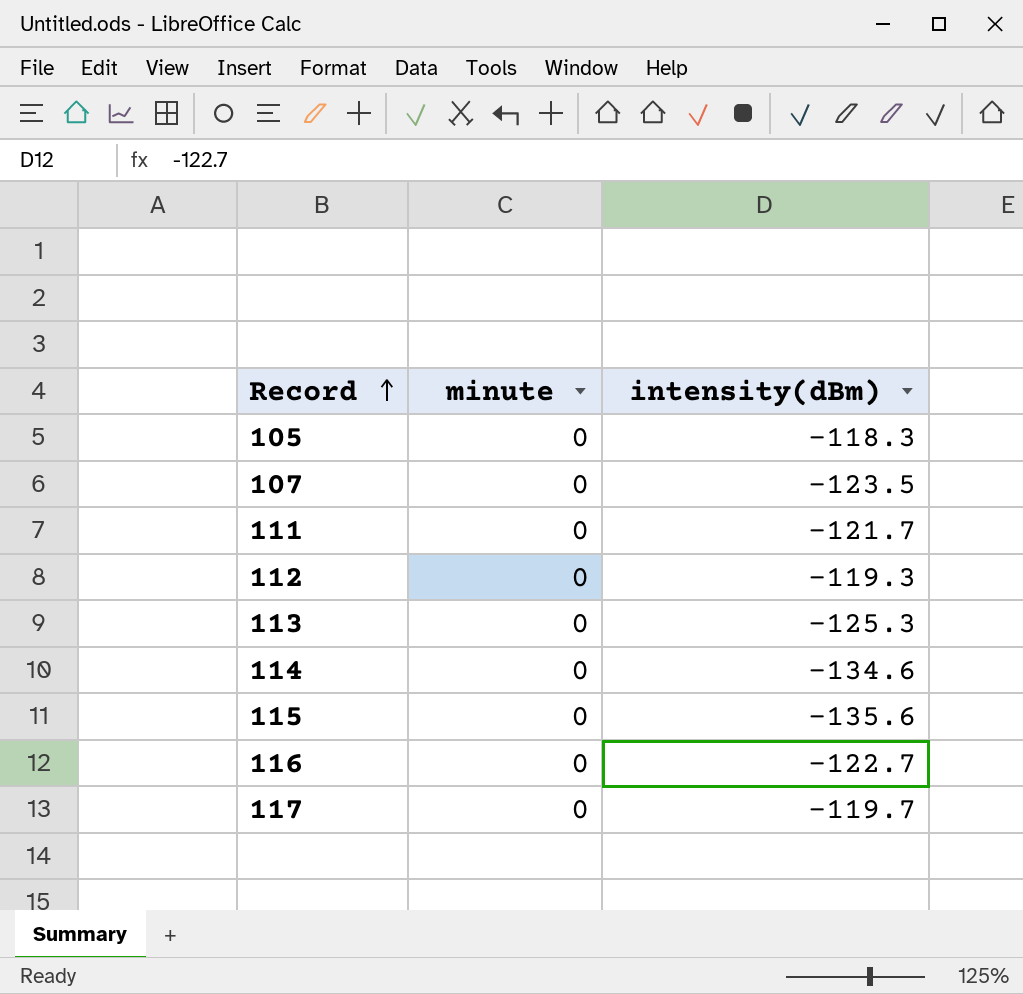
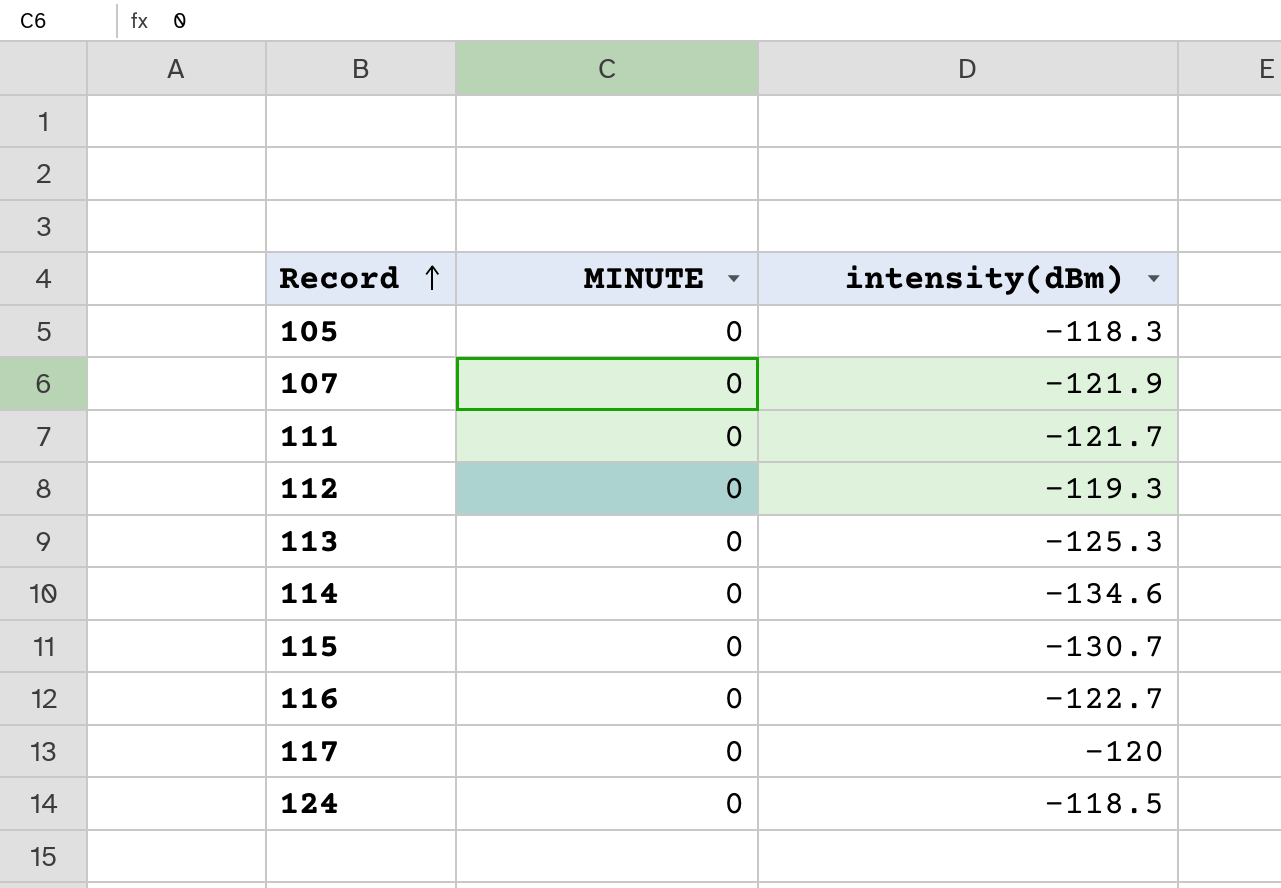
column name: minute -> MINUTE
107 | intensity(dBm): -123.5 -> -121.9
115 | intensity(dBm): -135.6 -> -130.7
117 | intensity(dBm): -119.7 -> -120
row 124: none -> 0 | -118.5

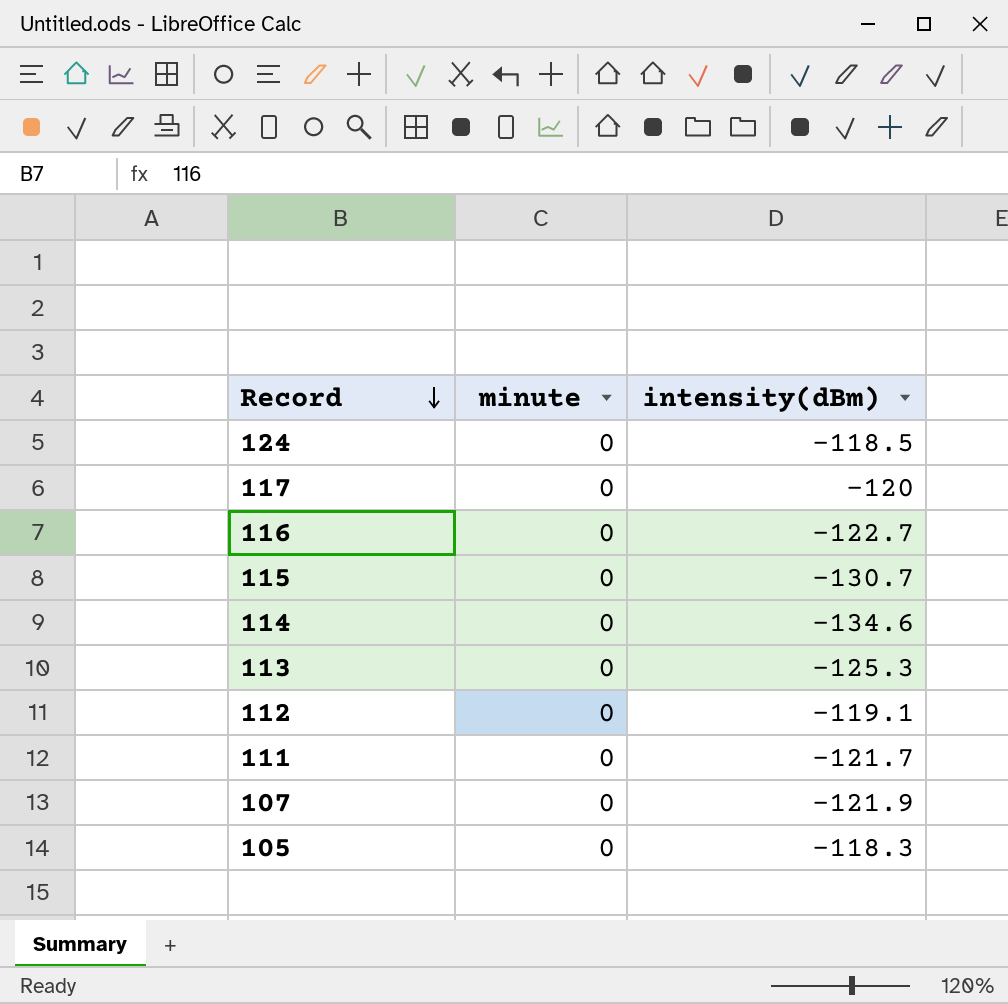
row order: Record ascending -> Record descending
column name: MINUTE -> minute
112 | intensity(dBm): -119.3 -> -119.1

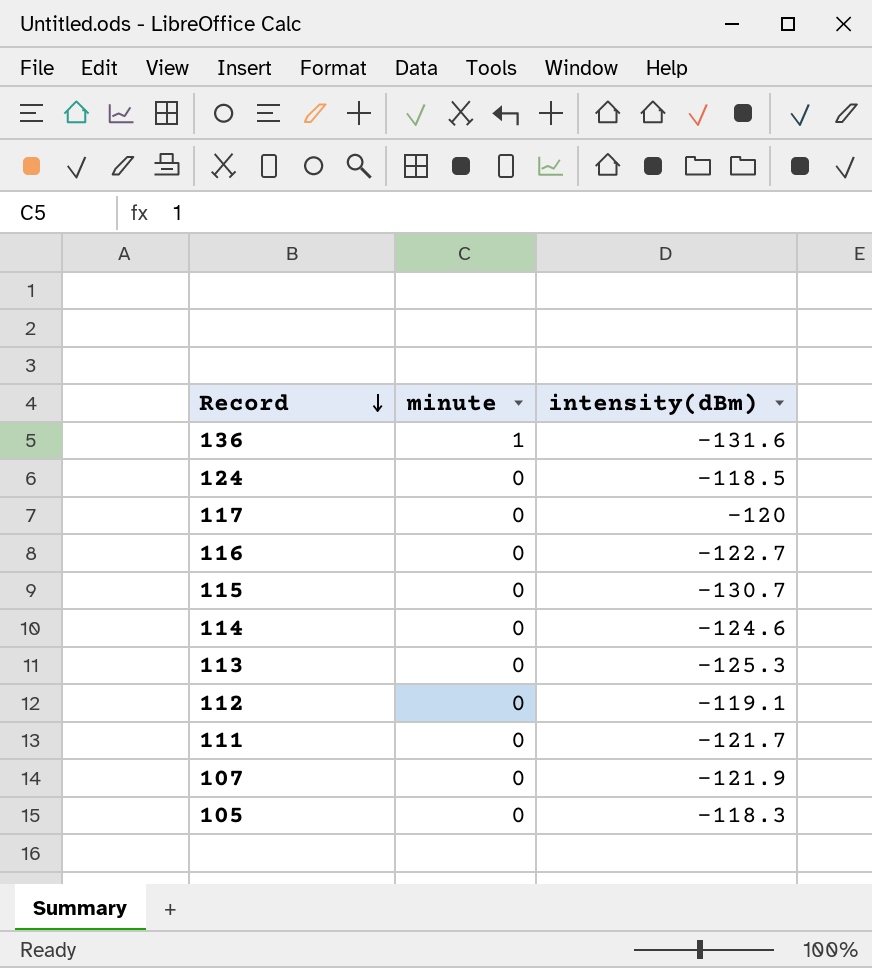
row 136: none -> 1 | -131.6
114 | intensity(dBm): -134.6 -> -124.6

